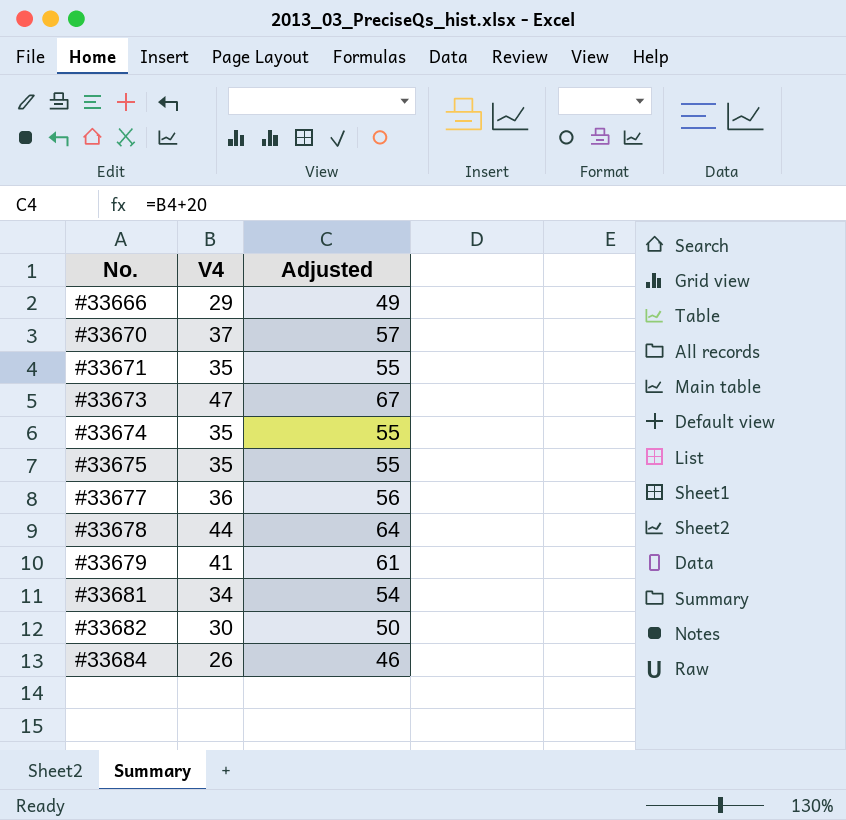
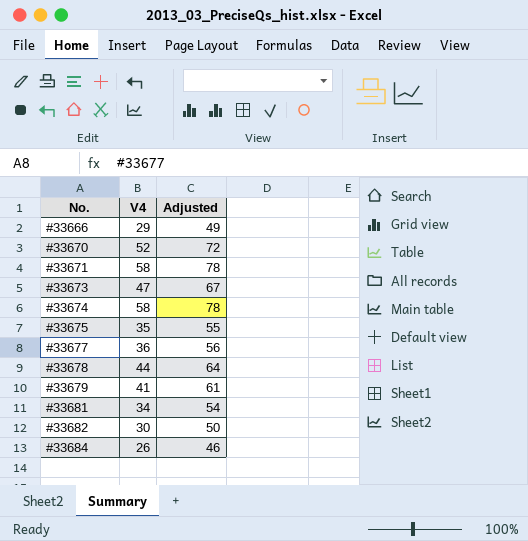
#33670 | V4: 37 -> 52
#33670 | Adjusted: 57 -> 72
#33671 | V4: 35 -> 58
#33671 | Adjusted: 55 -> 78
#33674 | V4: 35 -> 58
#33674 | Adjusted: 55 -> 78

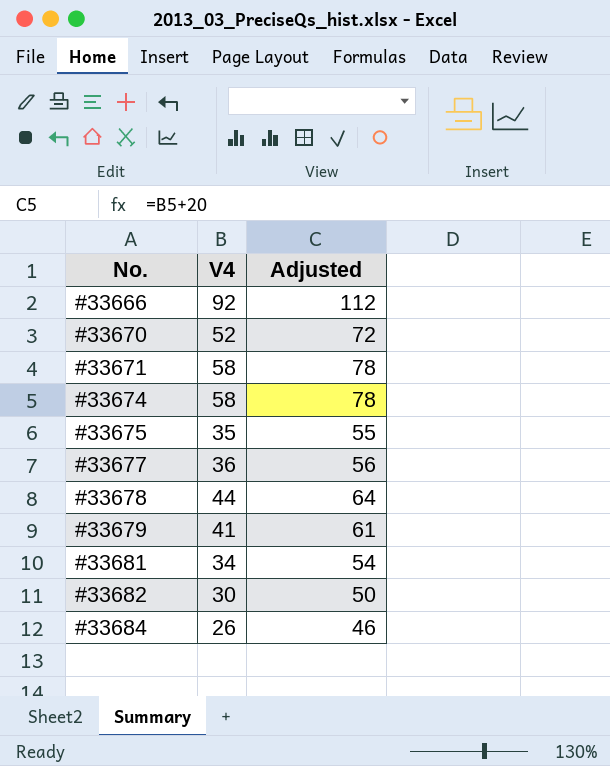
row #33673: 47 | 67 -> none
#33666 | V4: 29 -> 92
#33666 | Adjusted: 49 -> 112

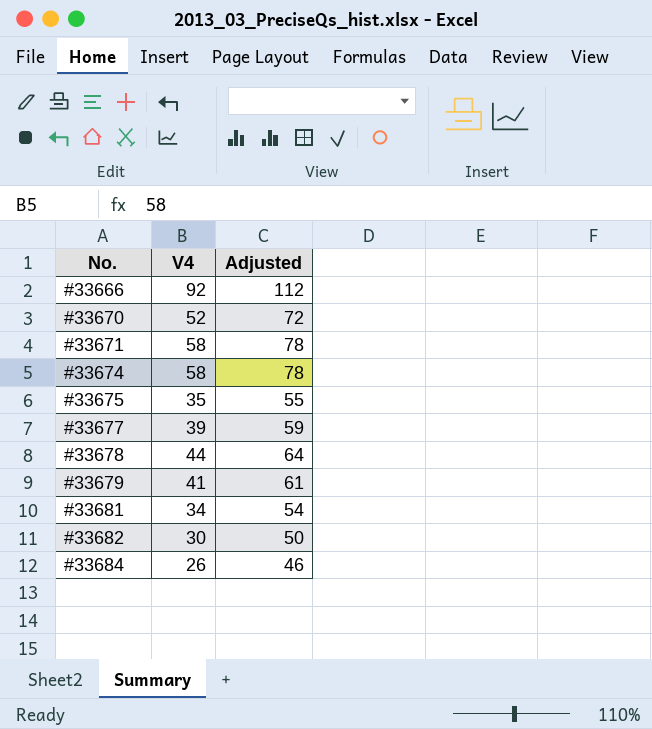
#33677 | V4: 36 -> 39
#33677 | Adjusted: 56 -> 59

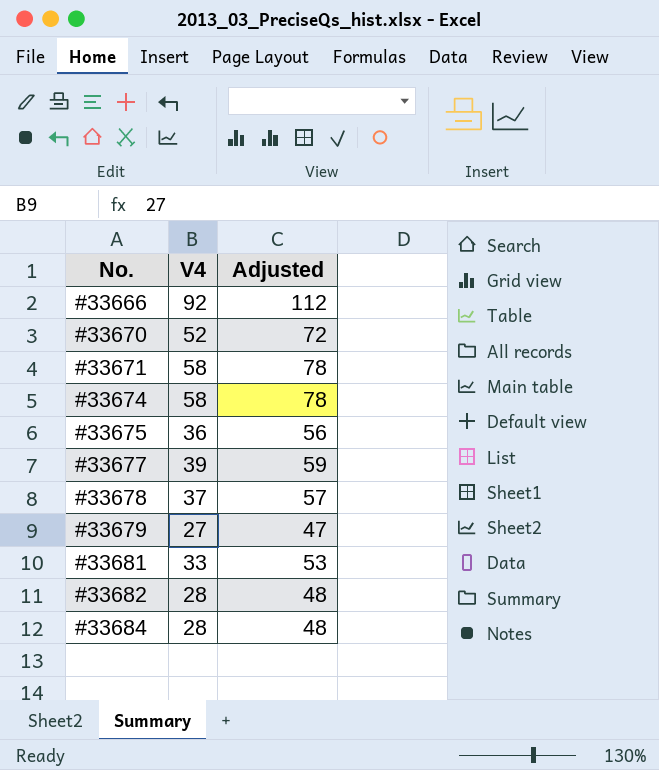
#33675 | V4: 35 -> 36
#33675 | Adjusted: 55 -> 56
#33678 | V4: 44 -> 37
#33678 | Adjusted: 64 -> 57
#33679 | V4: 41 -> 27
#33679 | Adjusted: 61 -> 47
#33681 | V4: 34 -> 33
#33681 | Adjusted: 54 -> 53
#33682 | V4: 30 -> 28
#33682 | Adjusted: 50 -> 48
#33684 | V4: 26 -> 28
#33684 | Adjusted: 46 -> 48

